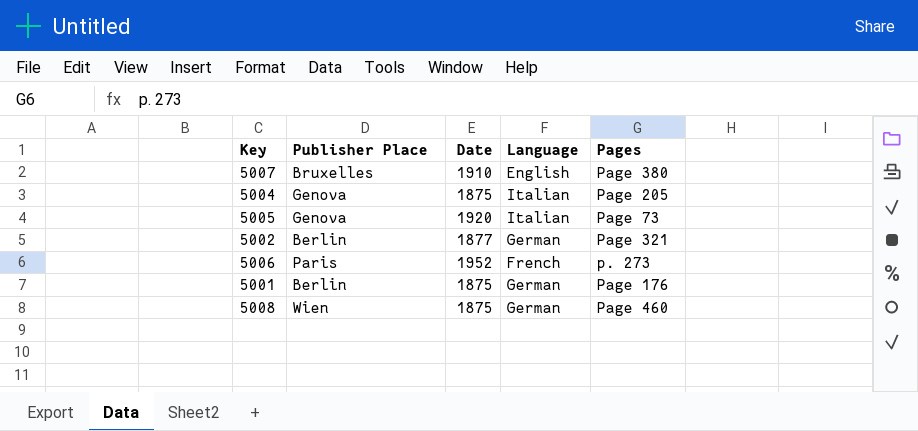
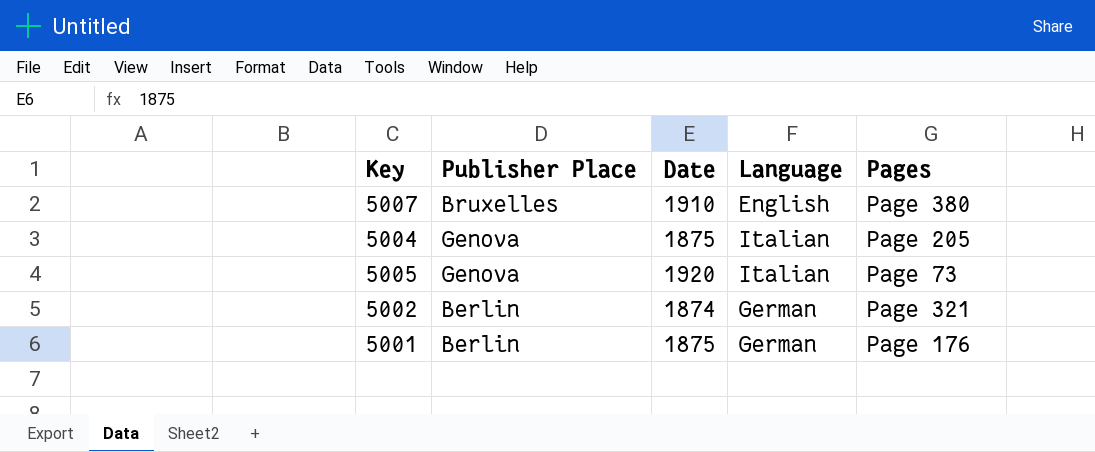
row 5006: Paris | 1952 | French | p. 273 -> none
row 5008: Wien | 1875 | German | Page 460 -> none
5002 | Date: 1877 -> 1874

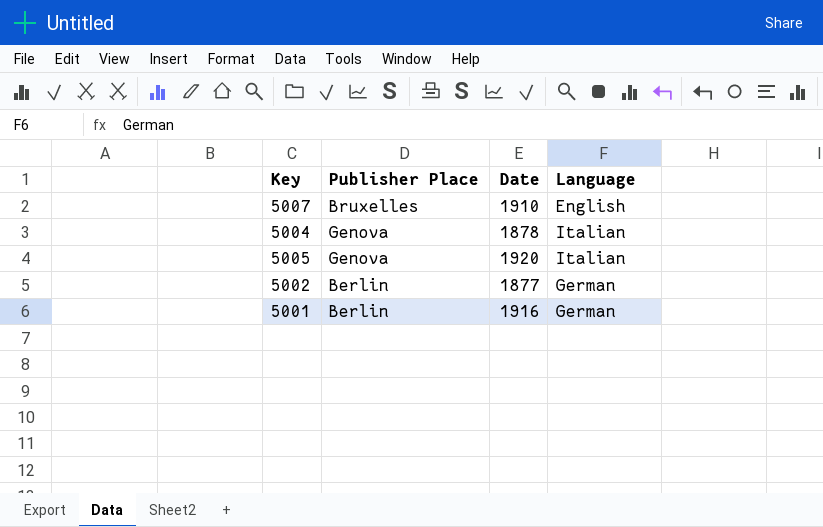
column Pages | position: 5 -> none
5004 | Date: 1875 -> 1878
5002 | Date: 1874 -> 1877
5001 | Date: 1875 -> 1916

